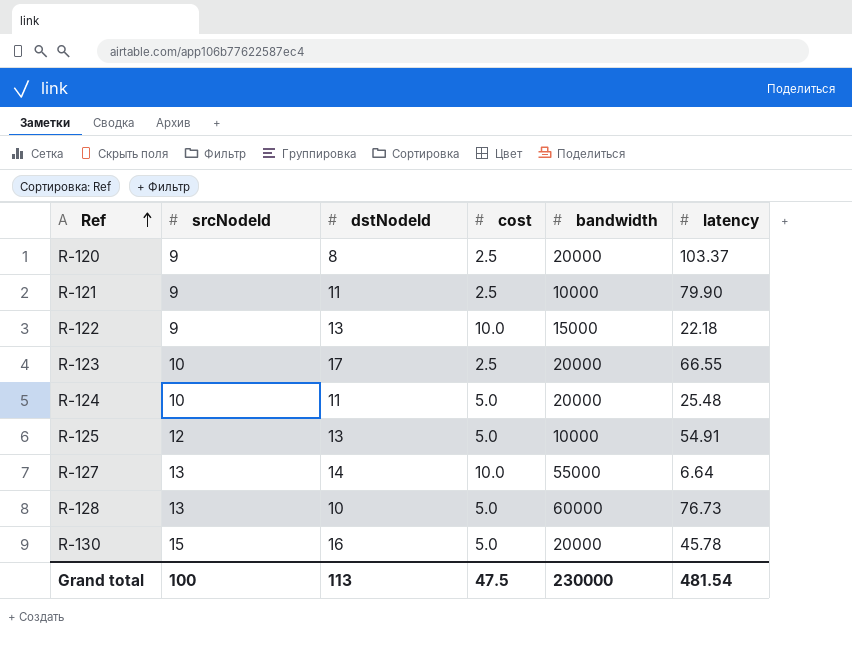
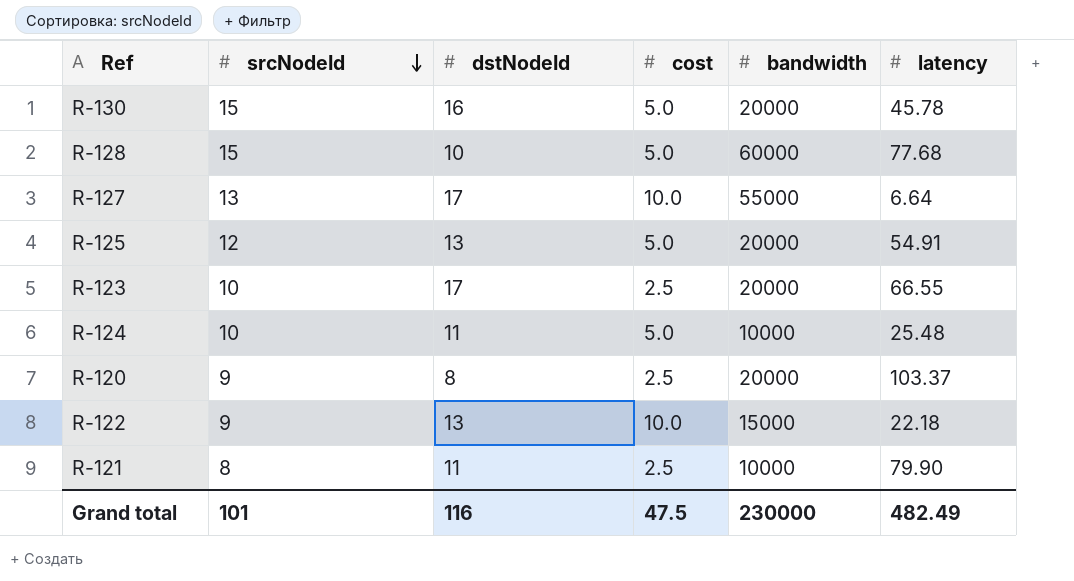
row order: Ref ascending -> srcNodeId descending
R-128 | srcNodeId: 13 -> 15
R-128 | latency: 76.73 -> 77.68
R-127 | dstNodeId: 14 -> 17
R-125 | bandwidth: 10000 -> 20000
R-124 | bandwidth: 20000 -> 10000
R-121 | srcNodeId: 9 -> 8
Grand total | srcNodeId: 100 -> 101
Grand total | dstNodeId: 113 -> 116
Grand total | latency: 481.54 -> 482.49

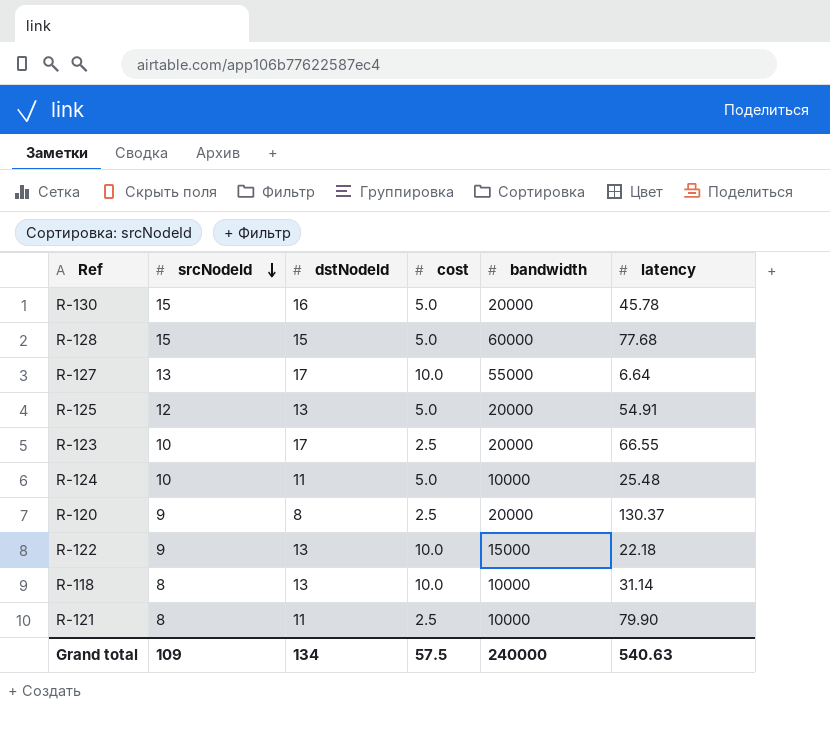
R-128 | dstNodeId: 10 -> 15
R-120 | latency: 103.37 -> 130.37
row R-118: none -> 8 | 13 | 10.0 | 10000 | 31.14
Grand total | srcNodeId: 101 -> 109
Grand total | dstNodeId: 116 -> 134
Grand total | cost: 47.5 -> 57.5
Grand total | bandwidth: 230000 -> 240000
Grand total | latency: 482.49 -> 540.63

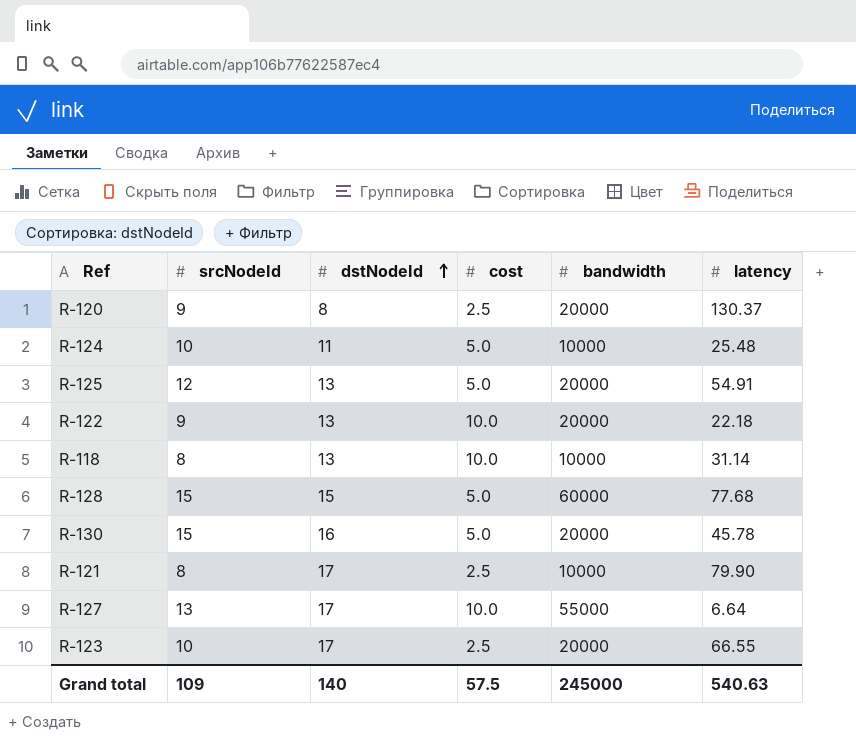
row order: srcNodeId descending -> dstNodeId ascending
R-122 | bandwidth: 15000 -> 20000
R-121 | dstNodeId: 11 -> 17
Grand total | dstNodeId: 134 -> 140
Grand total | bandwidth: 240000 -> 245000

